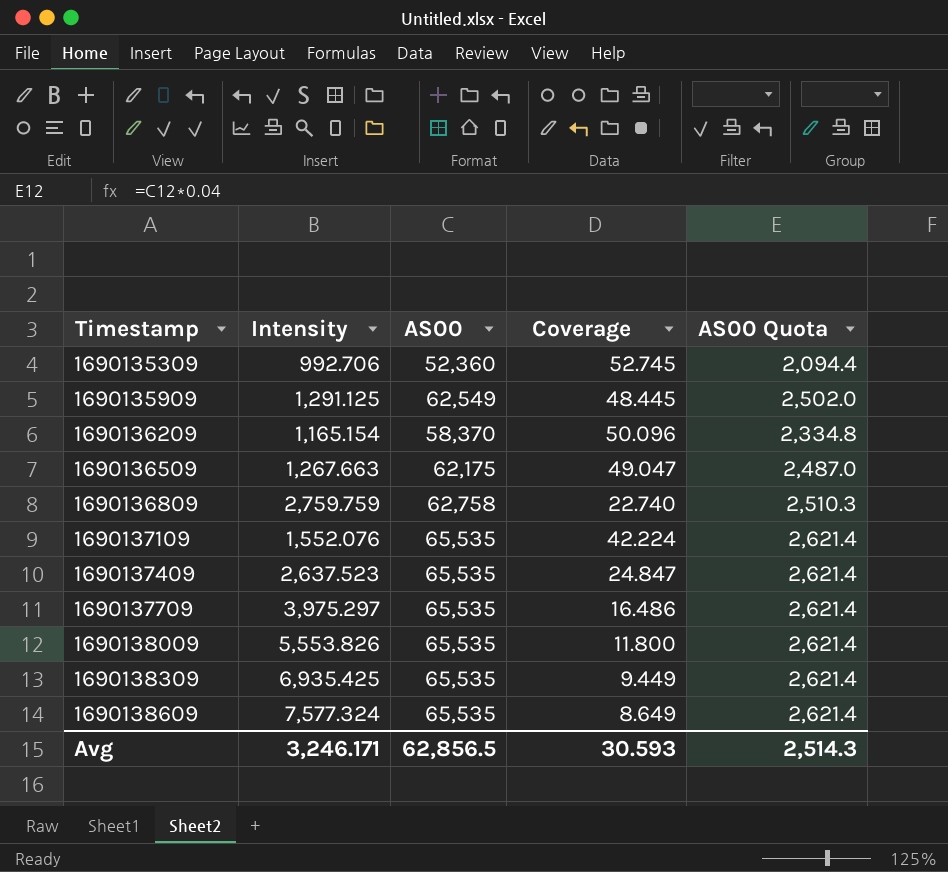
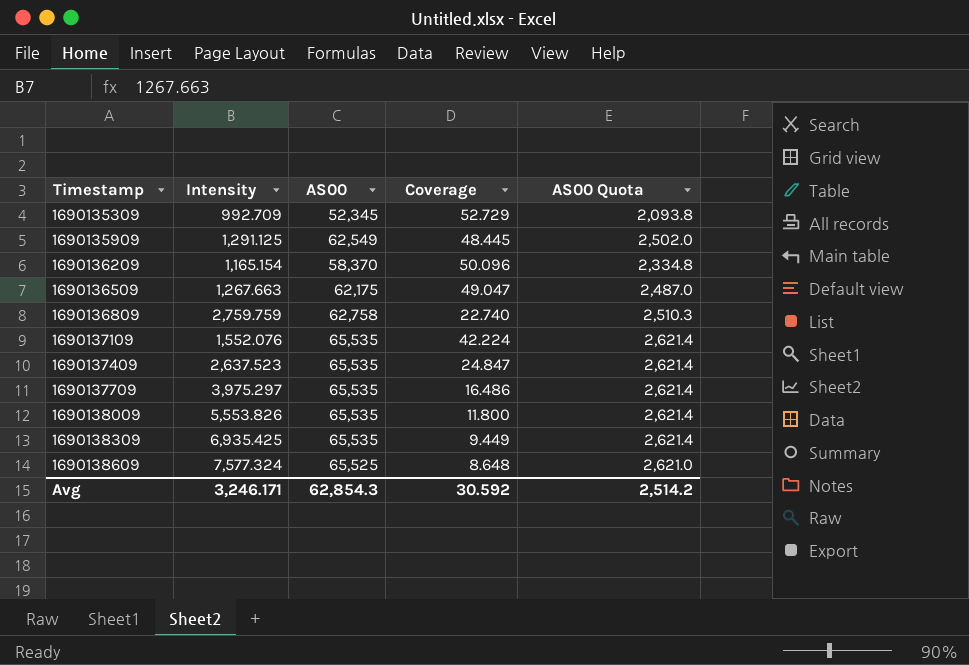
1690135309 | Intensity: 992.706 -> 992.709
1690135309 | AS00: 52,360 -> 52,345
1690135309 | Coverage: 52.745 -> 52.729
1690135309 | AS00 Quota: 2,094.4 -> 2,093.8
1690138609 | AS00: 65,535 -> 65,525
1690138609 | Coverage: 8.649 -> 8.648
1690138609 | AS00 Quota: 2,621.4 -> 2,621.0
Avg | AS00: 62,856.5 -> 62,854.3
Avg | Coverage: 30.593 -> 30.592
Avg | AS00 Quota: 2,514.3 -> 2,514.2

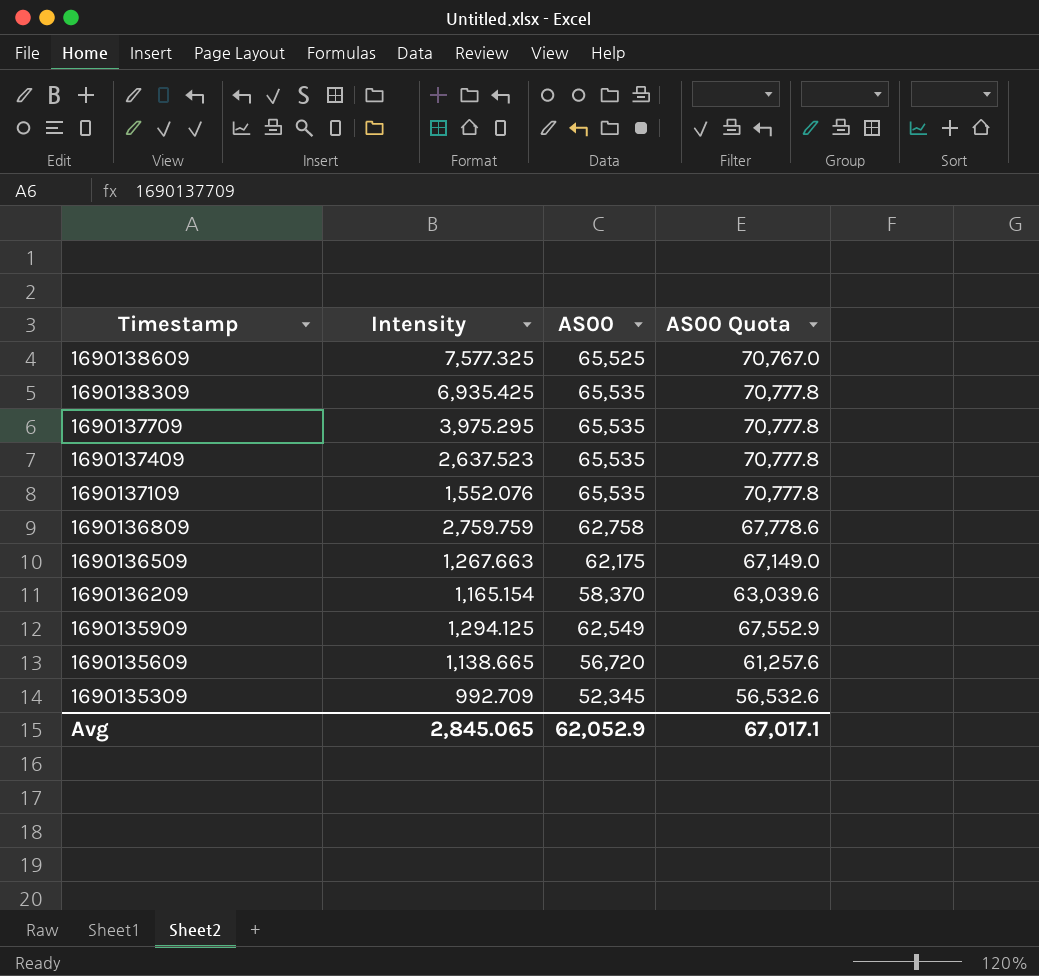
row order: Timestamp ascending -> Timestamp descending
column Coverage | formula: [AS00] / [Intensity] -> none
column AS00 Quota | formula: [AS00] * 0.04 -> [AS00] * 1.08
row 1690138009: 5,553.826 | 65,535 | 11.800 | 2,621.4 -> none
1690138609 | Intensity: 7,577.324 -> 7,577.325
1690137709 | Intensity: 3,975.297 -> 3,975.295
1690135909 | Intensity: 1,291.125 -> 1,294.125
row 1690135609: none -> 1,138.665 | 56,720 | 61,257.6
Avg | Intensity: 3,246.171 -> 2,845.065
Avg | AS00: 62,854.3 -> 62,052.9
Avg | AS00 Quota: 2,514.2 -> 67,017.1

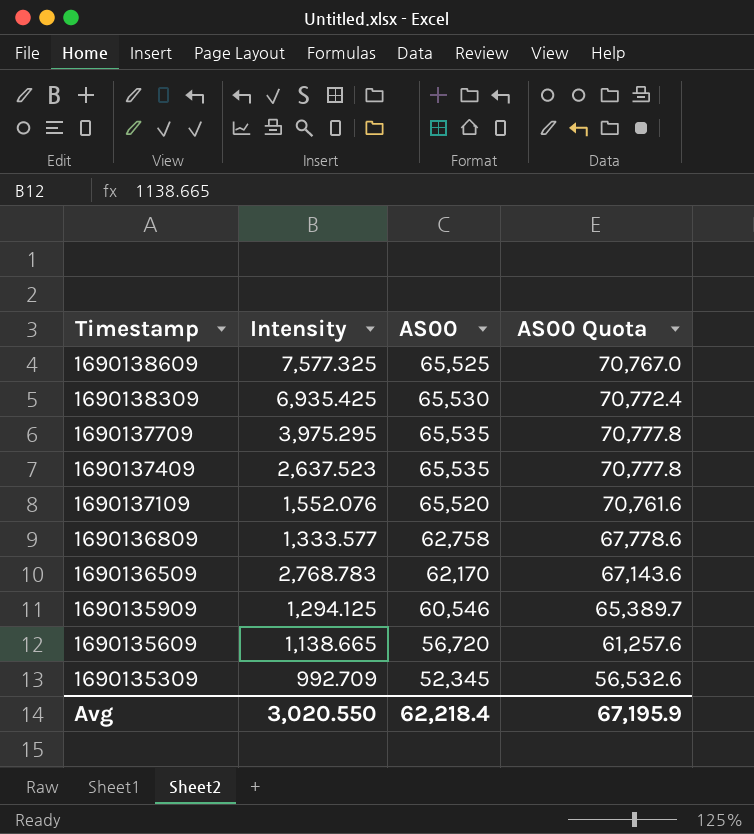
row 1690136209: 1,165.154 | 58,370 | 63,039.6 -> none
1690138309 | AS00: 65,535 -> 65,530
1690138309 | AS00 Quota: 70,777.8 -> 70,772.4
1690137109 | AS00: 65,535 -> 65,520
1690137109 | AS00 Quota: 70,777.8 -> 70,761.6
1690136809 | Intensity: 2,759.759 -> 1,333.577
1690136509 | Intensity: 1,267.663 -> 2,768.783
1690136509 | AS00: 62,175 -> 62,170
1690136509 | AS00 Quota: 67,149.0 -> 67,143.6
1690135909 | AS00: 62,549 -> 60,546
1690135909 | AS00 Quota: 67,552.9 -> 65,389.7
Avg | Intensity: 2,845.065 -> 3,020.550
Avg | AS00: 62,052.9 -> 62,218.4
Avg | AS00 Quota: 67,017.1 -> 67,195.9

